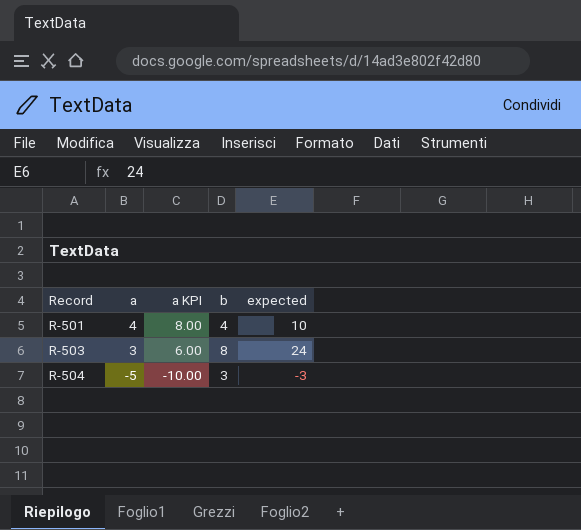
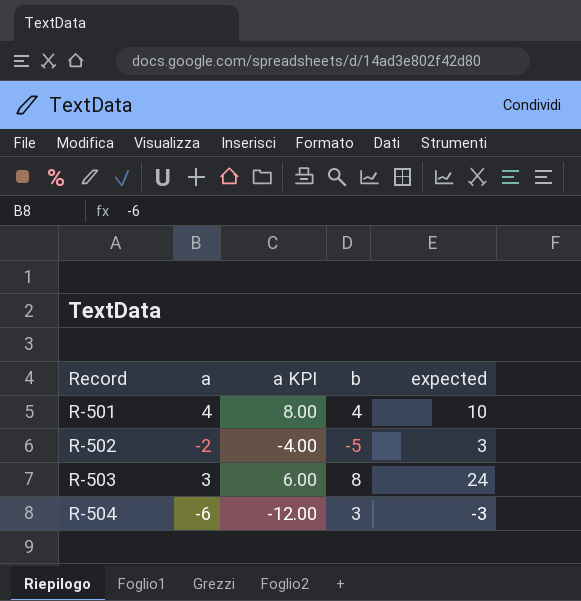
row R-502: none -> -2 | -4.00 | -5 | 3
R-504 | a: -5 -> -6
R-504 | a KPI: -10.00 -> -12.00

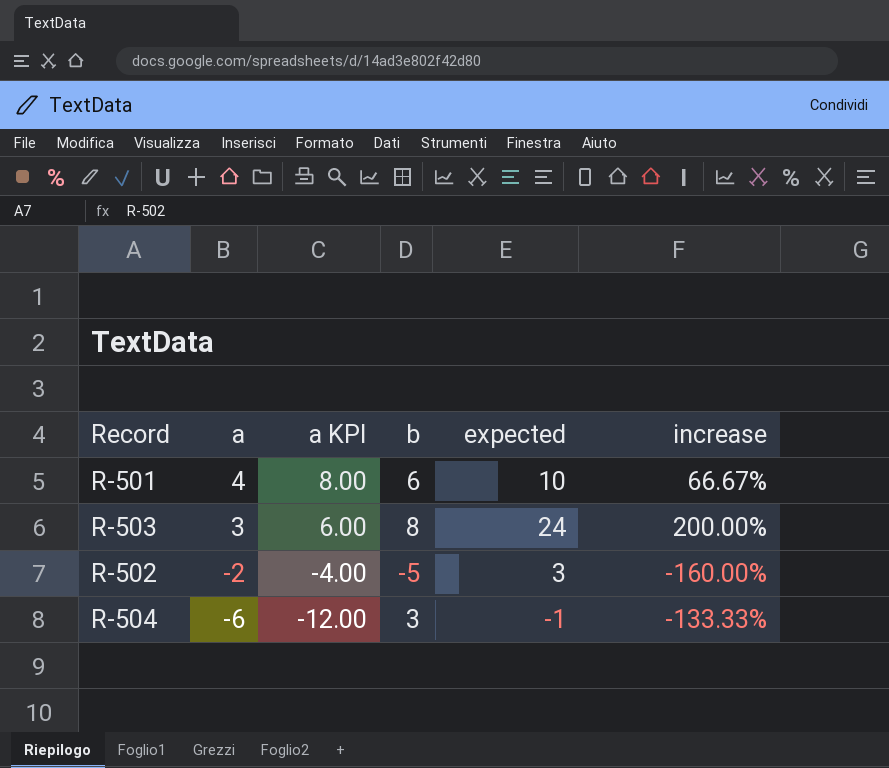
row order: Record ascending -> a descending
column increase | formula: none -> ([expected] - [b]) / [b]
R-501 | b: 4 -> 6
R-504 | expected: -3 -> -1

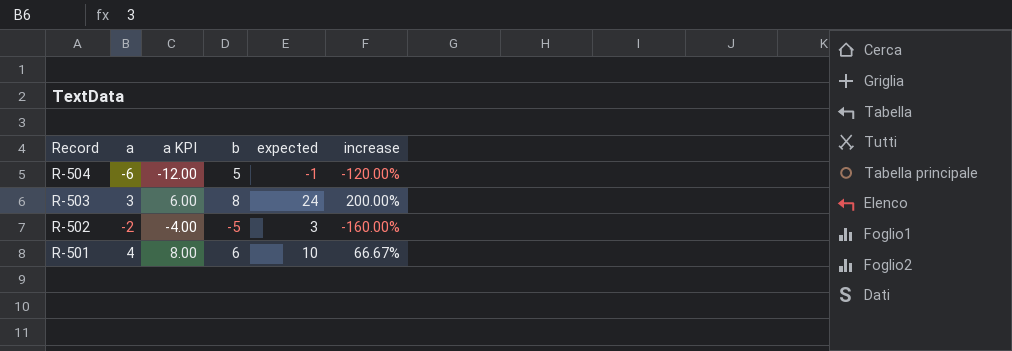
row order: a descending -> Record descending
R-504 | b: 3 -> 5
R-504 | increase: -133.33% -> -120.00%

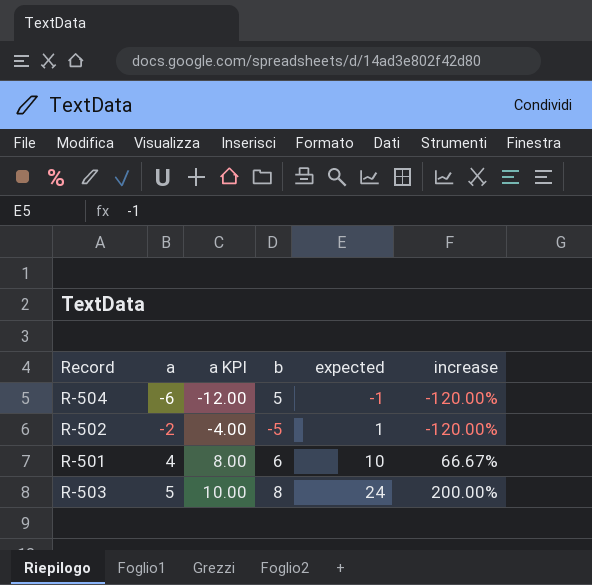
row order: Record descending -> a ascending
R-502 | expected: 3 -> 1
R-502 | increase: -160.00% -> -120.00%
R-503 | a: 3 -> 5
R-503 | a KPI: 6.00 -> 10.00

